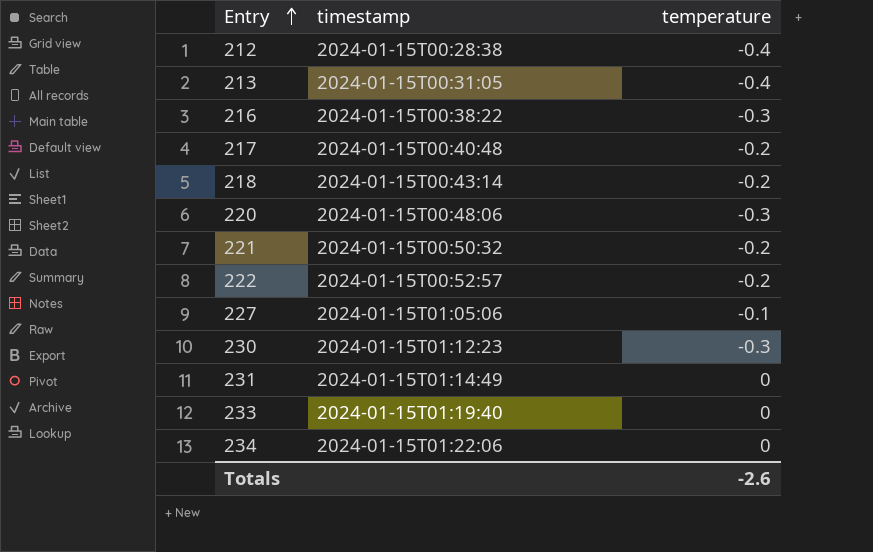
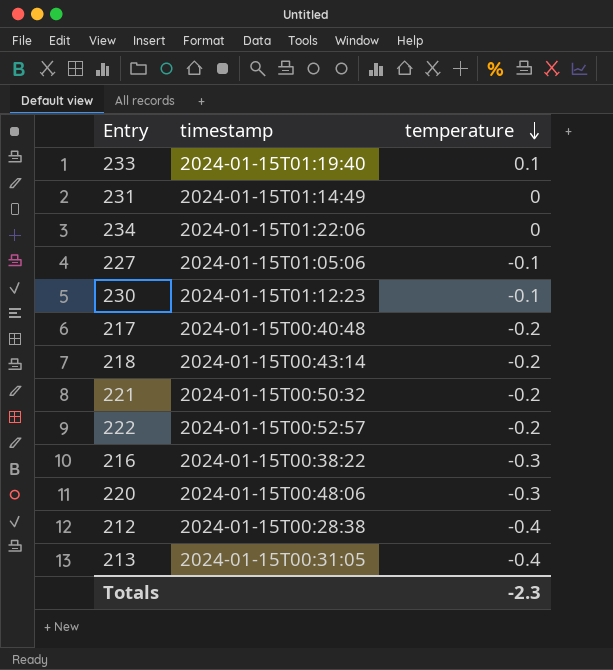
row order: Entry ascending -> temperature descending
233 | temperature: 0 -> 0.1
230 | temperature: -0.3 -> -0.1
Totals | temperature: -2.6 -> -2.3

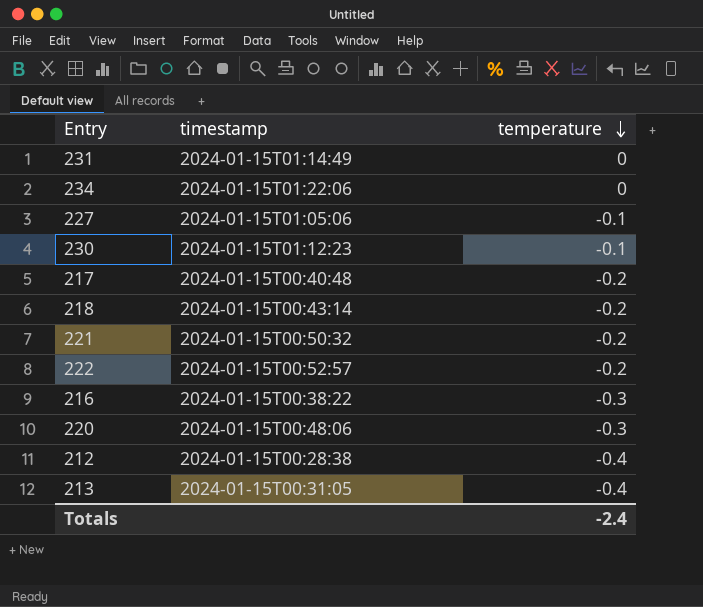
row 233: 2024-01-15T01:19:40 | 0.1 -> none
Totals | temperature: -2.3 -> -2.4

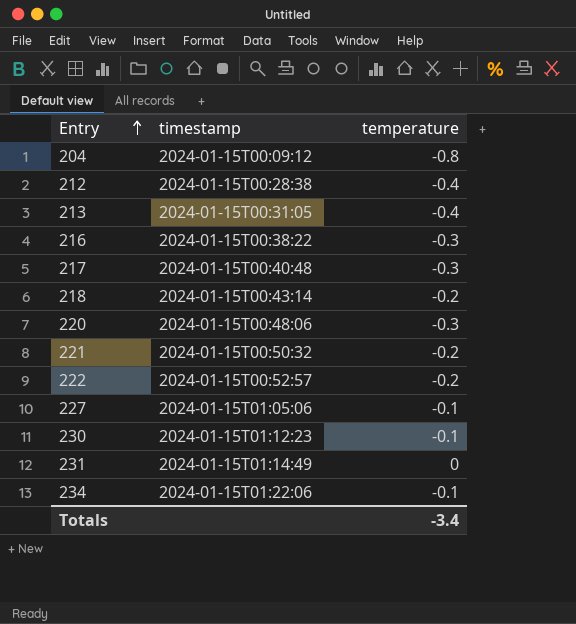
row order: temperature descending -> Entry ascending
row 204: none -> 2024-01-15T00:09:12 | -0.8
217 | temperature: -0.2 -> -0.3
234 | temperature: 0 -> -0.1
Totals | temperature: -2.4 -> -3.4

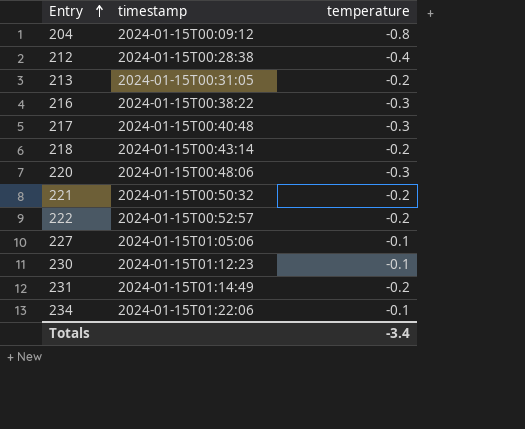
213 | temperature: -0.4 -> -0.2
231 | temperature: 0 -> -0.2

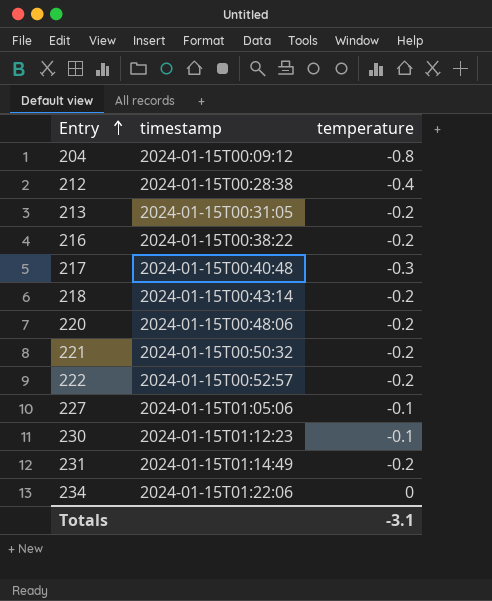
216 | temperature: -0.3 -> -0.2
220 | temperature: -0.3 -> -0.2
234 | temperature: -0.1 -> 0
Totals | temperature: -3.4 -> -3.1

